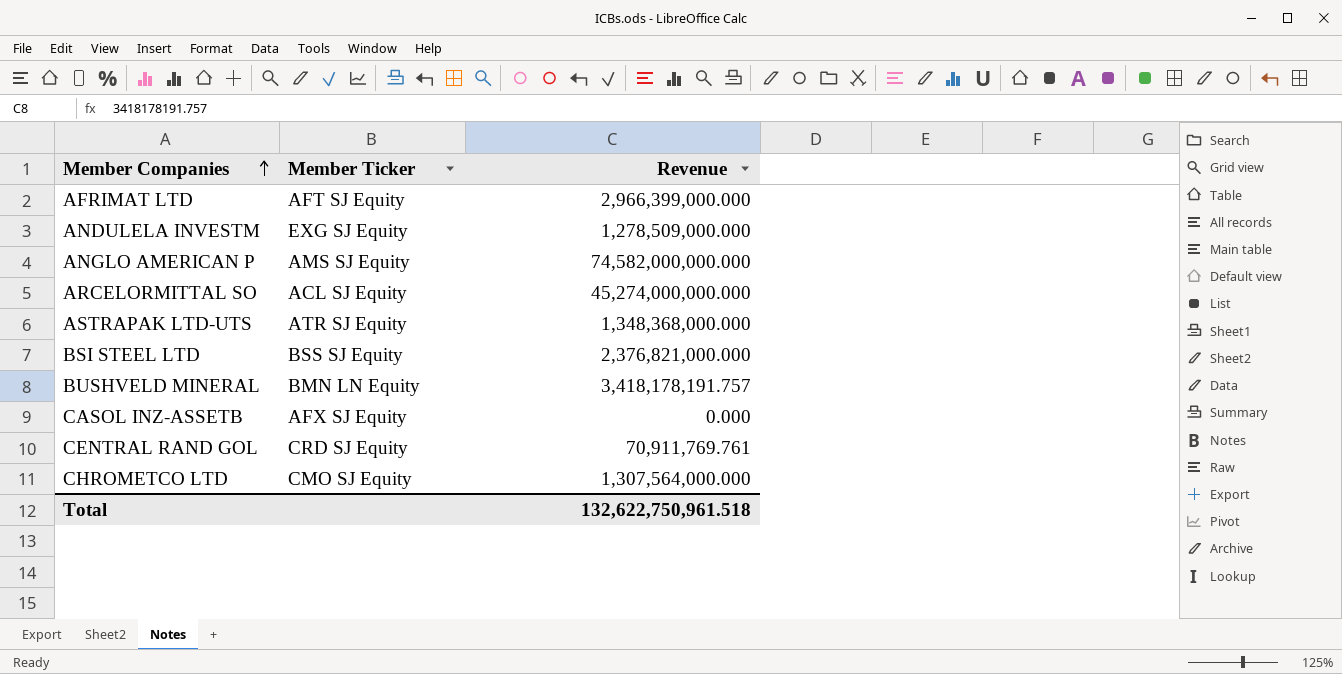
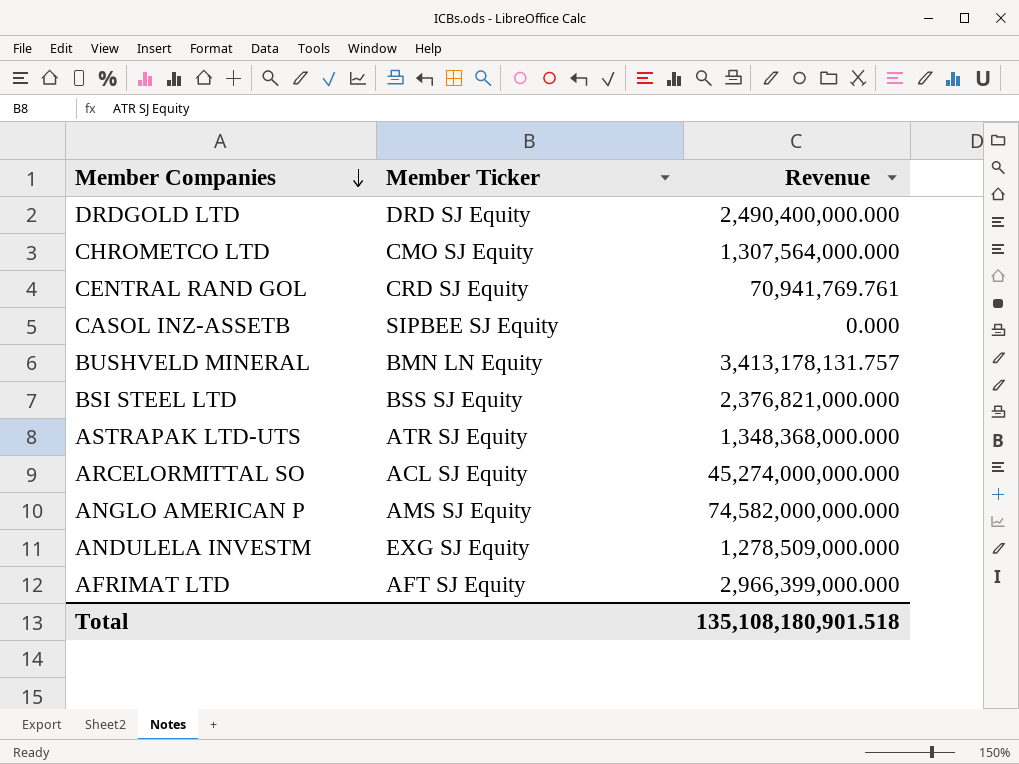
row order: Member Companies ascending -> Member Companies descending
row DRDGOLD LTD: none -> DRD SJ Equity | 2,490,400,000.000
CENTRAL RAND GOL | Revenue: 70,911,769.761 -> 70,941,769.761
CASOL INZ-ASSETB | Member Ticker: AFX SJ Equity -> SIPBEE SJ Equity
BUSHVELD MINERAL | Revenue: 3,418,178,191.757 -> 3,413,178,131.757
Total | Revenue: 132,622,750,961.518 -> 135,108,180,901.518

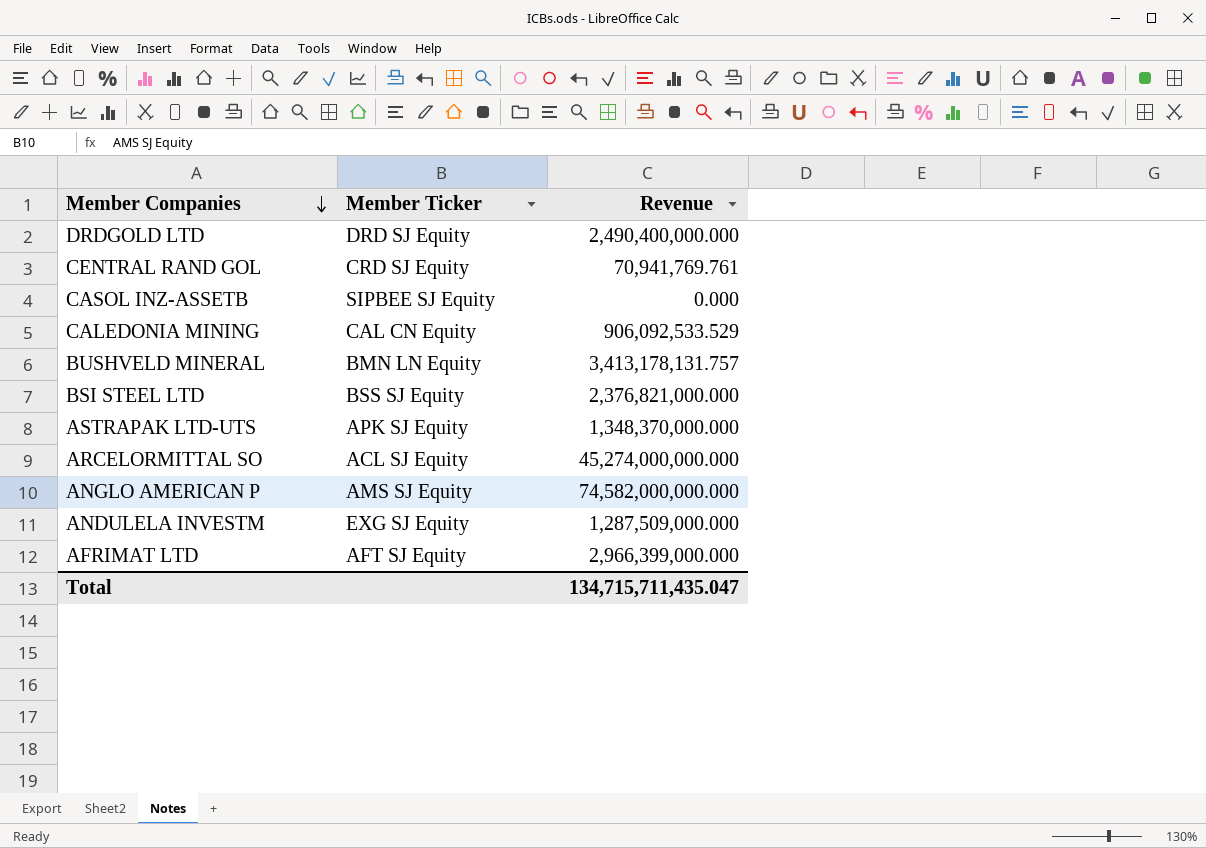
row CHROMETCO LTD: CMO SJ Equity | 1,307,564,000.000 -> none
row CALEDONIA MINING: none -> CAL CN Equity | 906,092,533.529
ASTRAPAK LTD-UTS | Member Ticker: ATR SJ Equity -> APK SJ Equity
ASTRAPAK LTD-UTS | Revenue: 1,348,368,000.000 -> 1,348,370,000.000
ANDULELA INVESTM | Revenue: 1,278,509,000.000 -> 1,287,509,000.000
Total | Revenue: 135,108,180,901.518 -> 134,715,711,435.047

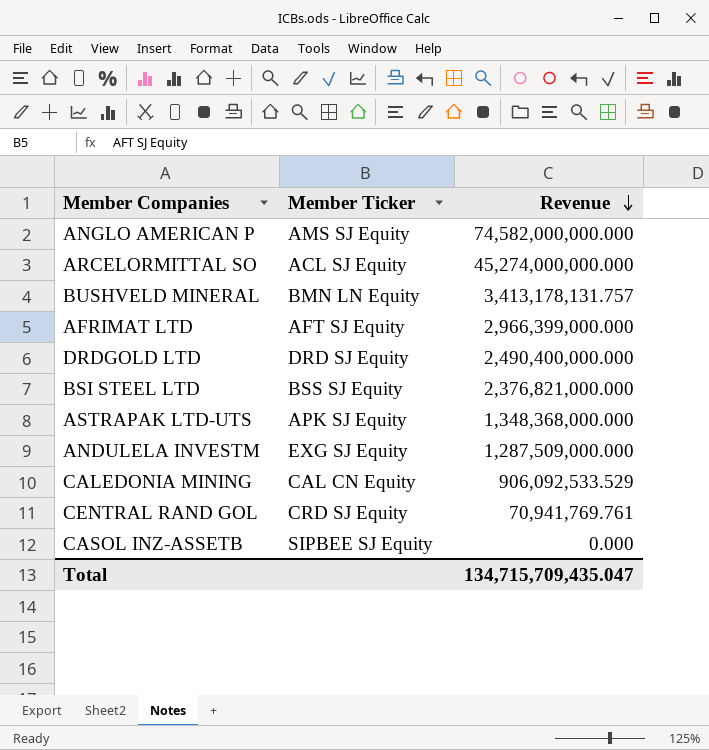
row order: Member Companies descending -> Revenue descending
ASTRAPAK LTD-UTS | Revenue: 1,348,370,000.000 -> 1,348,368,000.000
Total | Revenue: 134,715,711,435.047 -> 134,715,709,435.047

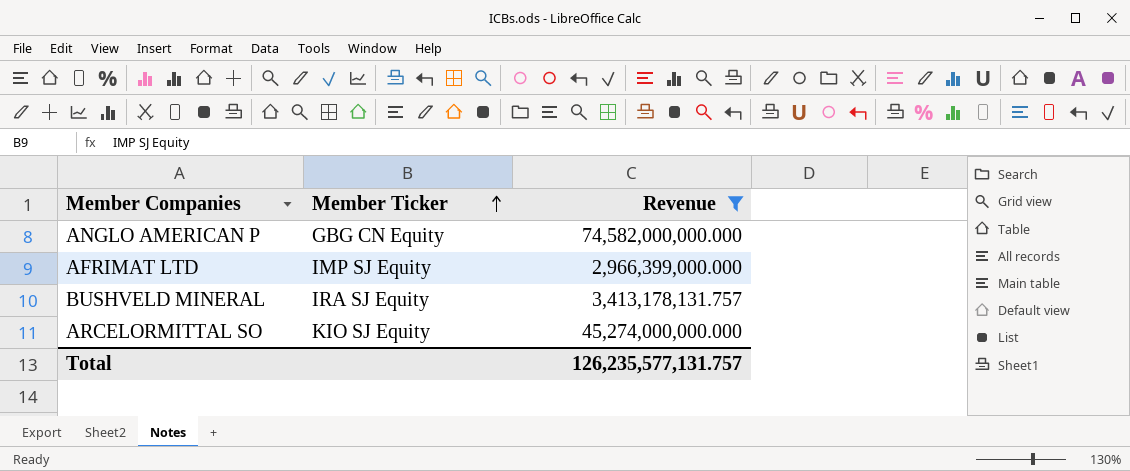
filter: none -> Revenue >= 2,966,399,000.000
row order: Revenue descending -> Member Ticker ascending
ANGLO AMERICAN P | Member Ticker: AMS SJ Equity -> GBG CN Equity
AFRIMAT LTD | Member Ticker: AFT SJ Equity -> IMP SJ Equity
BUSHVELD MINERAL | Member Ticker: BMN LN Equity -> IRA SJ Equity
ARCELORMITTAL SO | Member Ticker: ACL SJ Equity -> KIO SJ Equity
Total | Revenue: 134,715,709,435.047 -> 126,235,577,131.757

